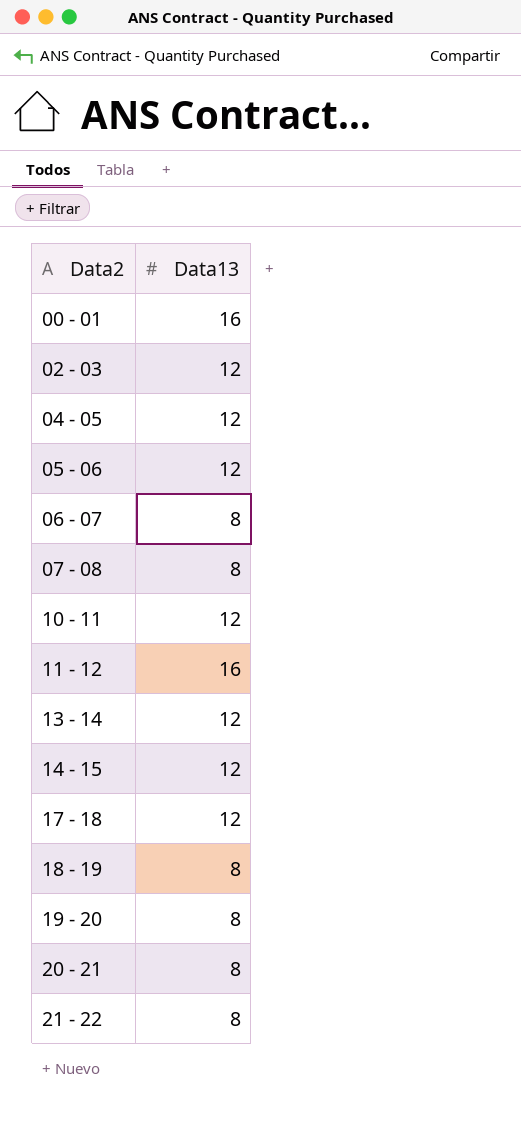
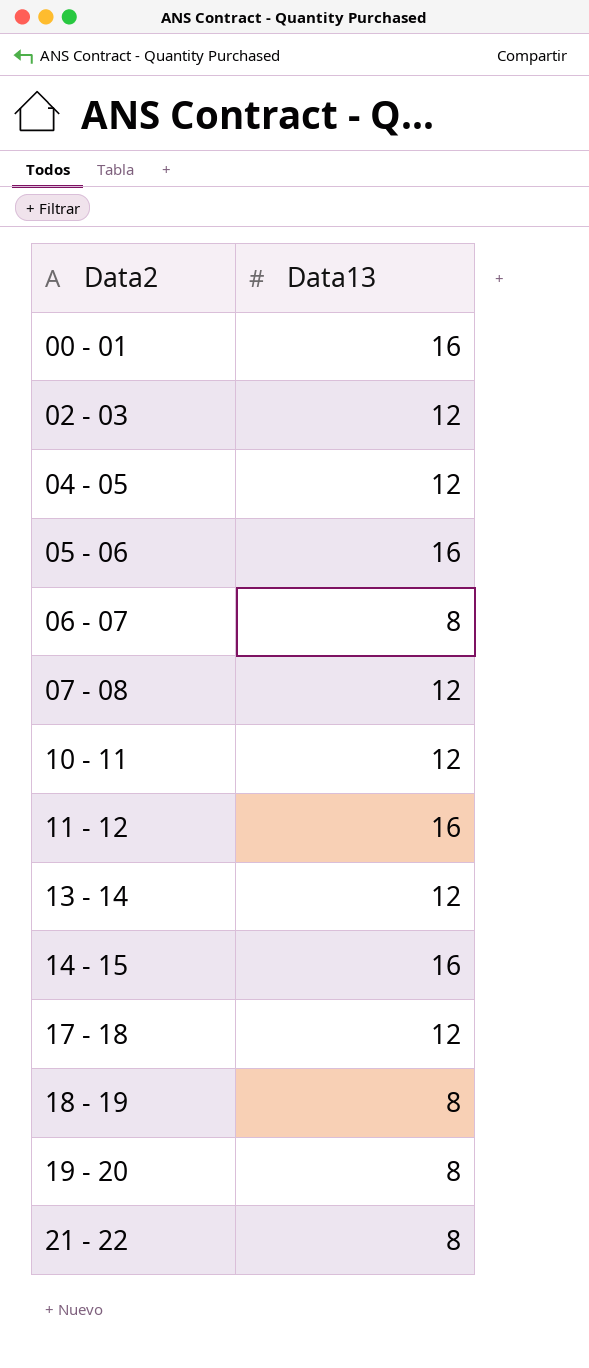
row 20 - 21: 8 -> none
05 - 06 | Data13: 12 -> 16
07 - 08 | Data13: 8 -> 12
14 - 15 | Data13: 12 -> 16

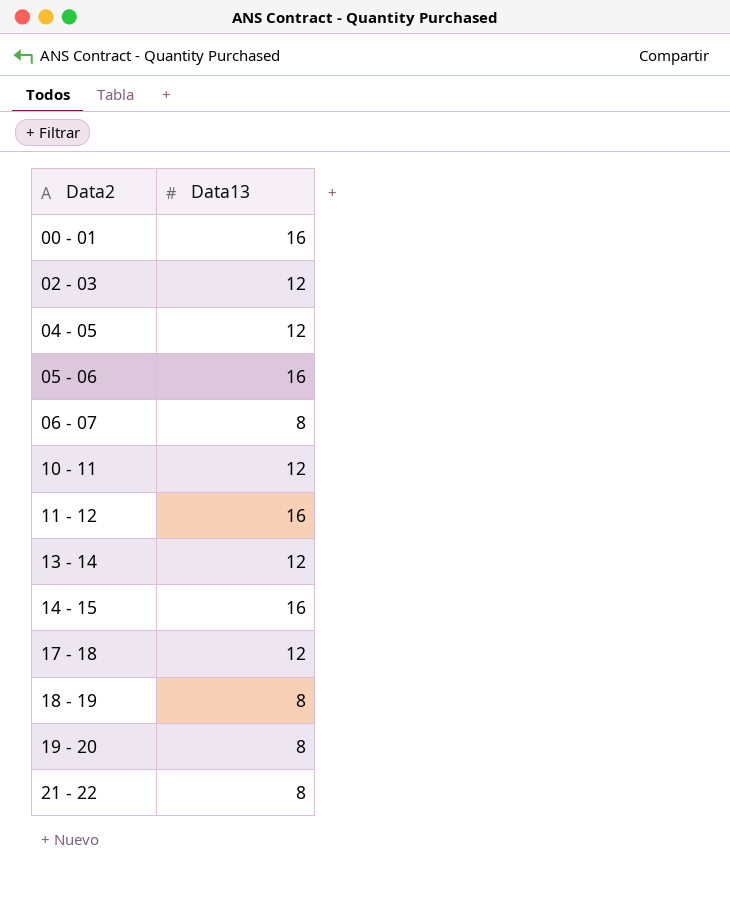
row 07 - 08: 12 -> none

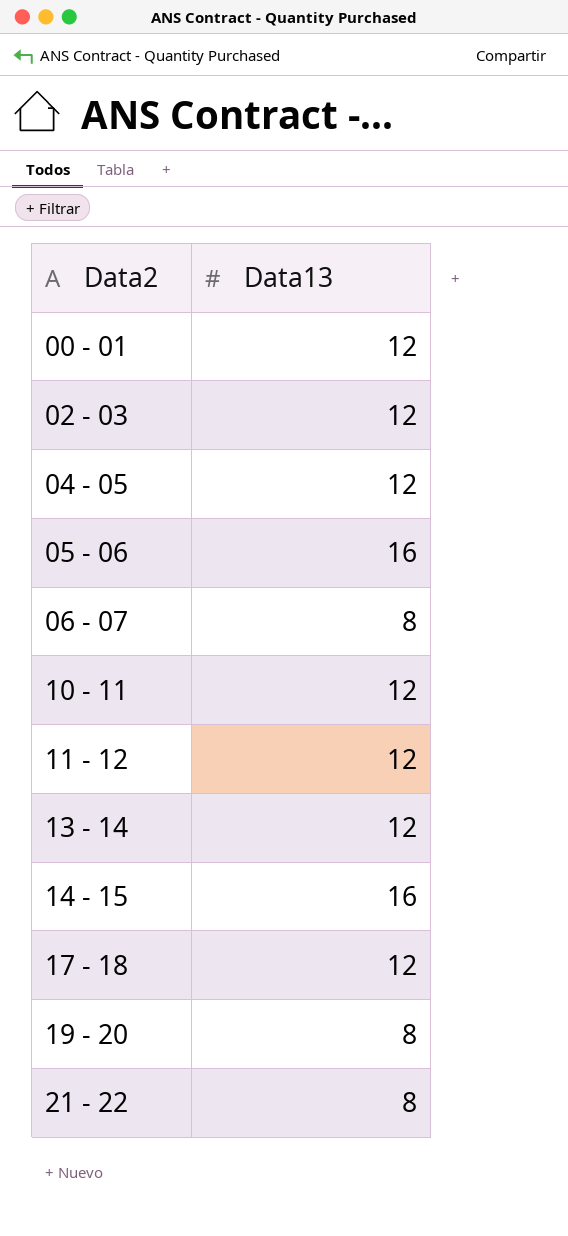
row 18 - 19: 8 -> none
00 - 01 | Data13: 16 -> 12
11 - 12 | Data13: 16 -> 12

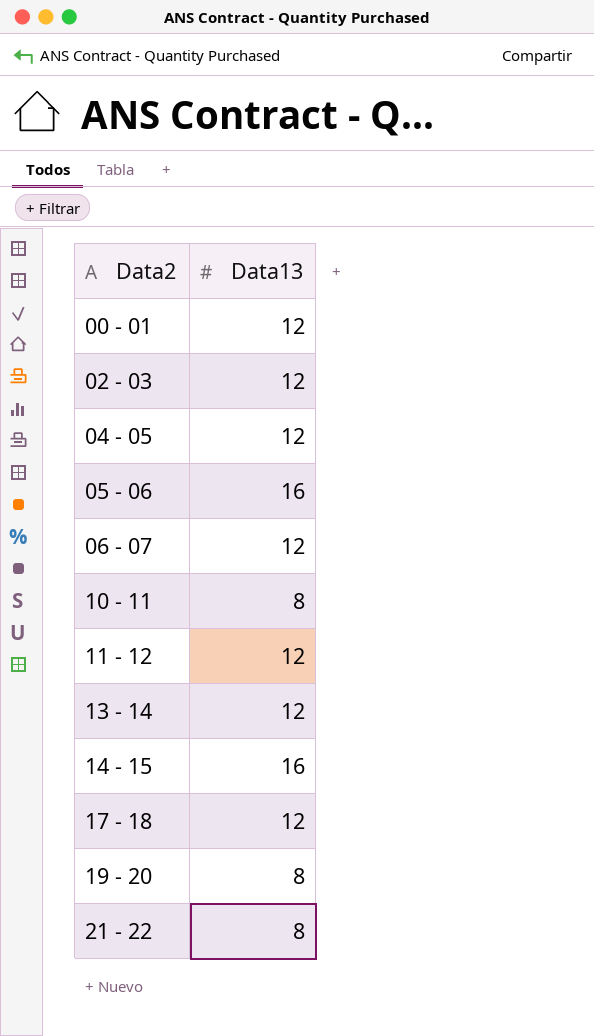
06 - 07 | Data13: 8 -> 12
10 - 11 | Data13: 12 -> 8

